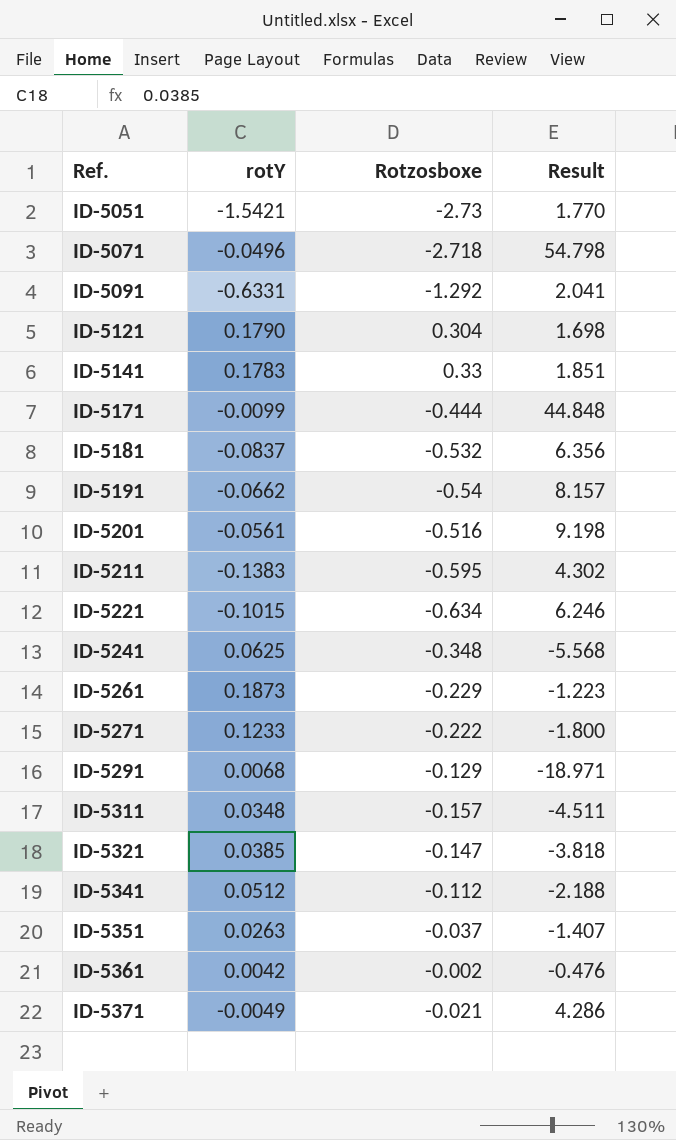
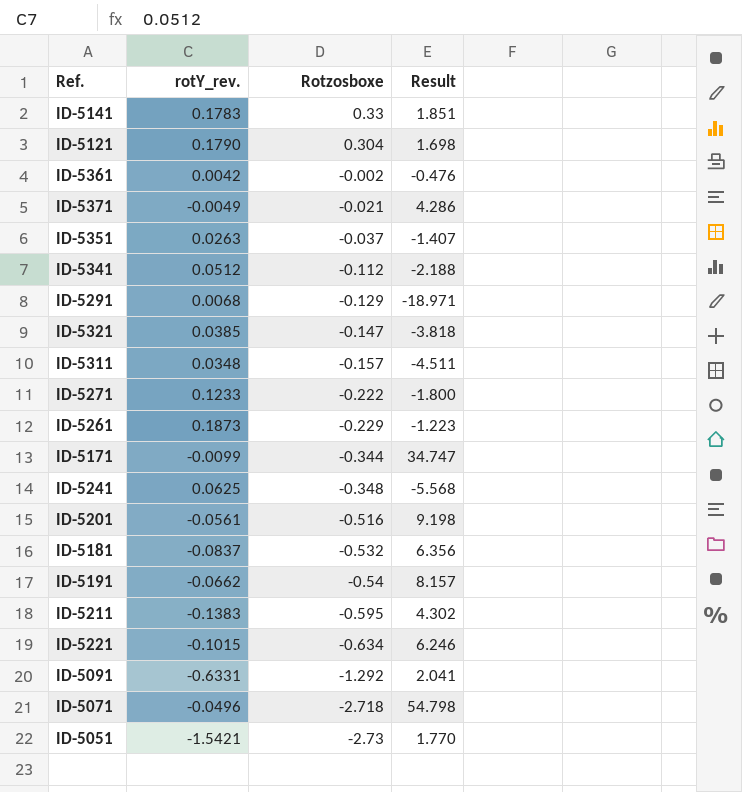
row order: Ref. ascending -> Rotzosboxe descending
column name: rotY -> rotY_rev.
ID-5171 | Rotzosboxe: -0.444 -> -0.344
ID-5171 | Result: 44.848 -> 34.747

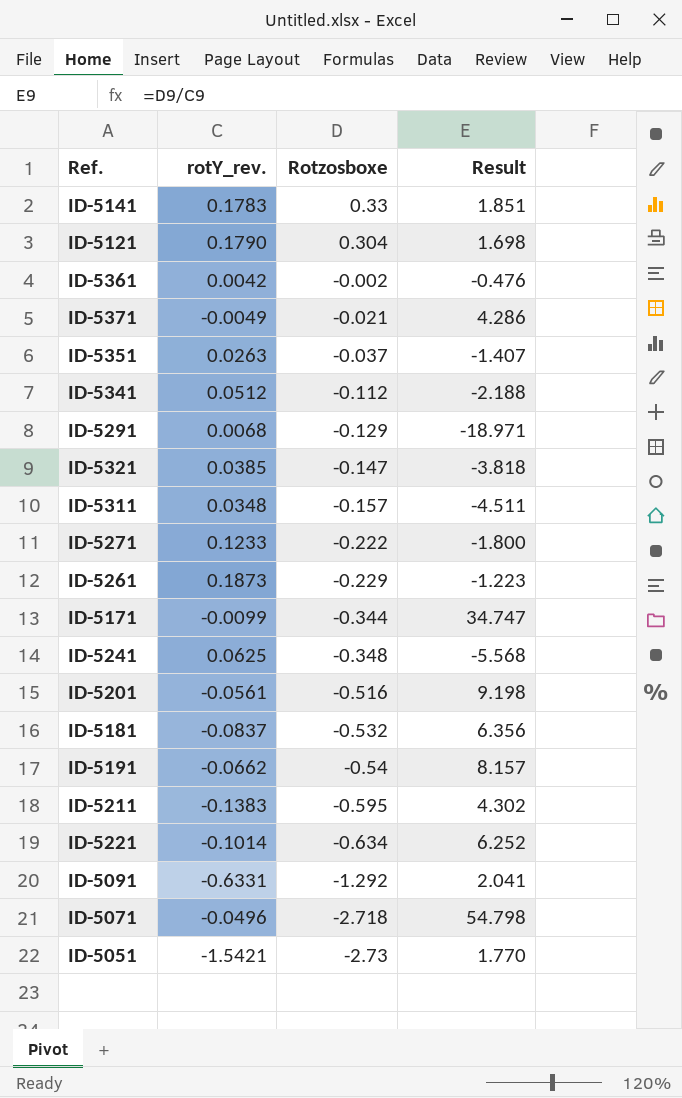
ID-5221 | rotY_rev.: -0.1015 -> -0.1014
ID-5221 | Result: 6.246 -> 6.252

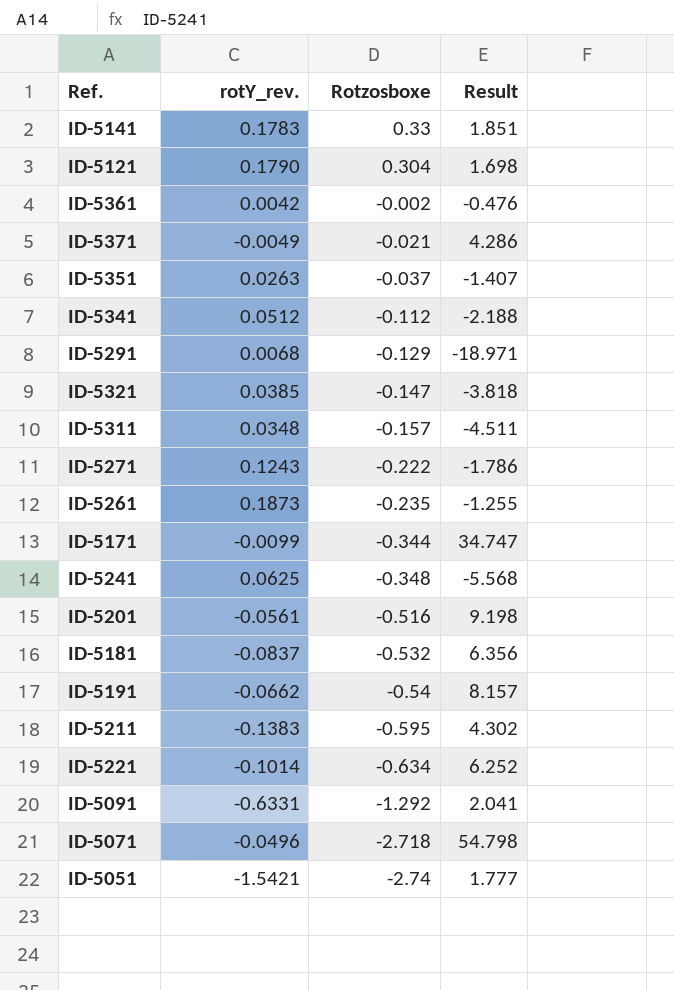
ID-5271 | rotY_rev.: 0.1233 -> 0.1243
ID-5271 | Result: -1.800 -> -1.786
ID-5261 | Rotzosboxe: -0.229 -> -0.235
ID-5261 | Result: -1.223 -> -1.255
ID-5051 | Rotzosboxe: -2.73 -> -2.74
ID-5051 | Result: 1.770 -> 1.777

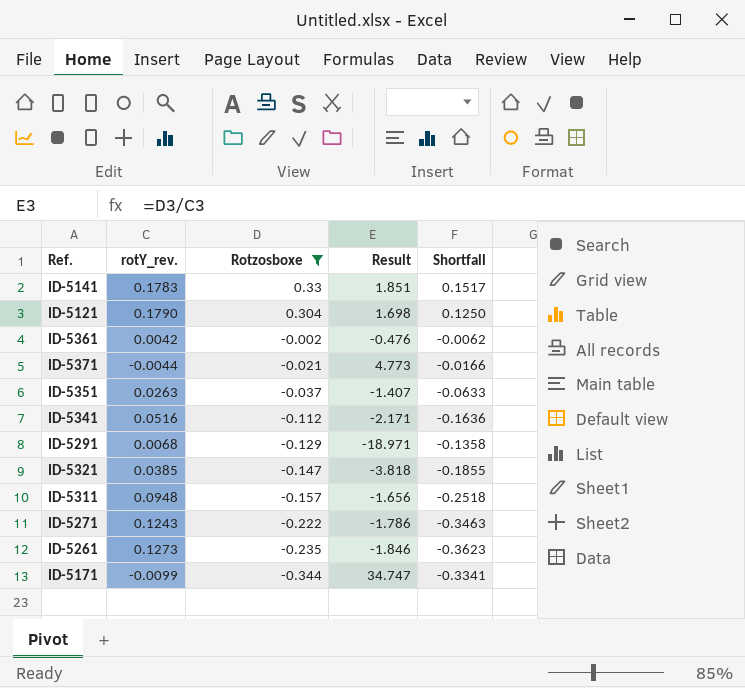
filter: none -> Rotzosboxe >= -0.344
column Shortfall | formula: none -> [Rotzosboxe] - [rotY_rev.]
ID-5371 | rotY_rev.: -0.0049 -> -0.0044
ID-5371 | Result: 4.286 -> 4.773
ID-5341 | rotY_rev.: 0.0512 -> 0.0516
ID-5341 | Result: -2.188 -> -2.171
ID-5311 | rotY_rev.: 0.0348 -> 0.0948
ID-5311 | Result: -4.511 -> -1.656
ID-5261 | rotY_rev.: 0.1873 -> 0.1273
ID-5261 | Result: -1.255 -> -1.846

